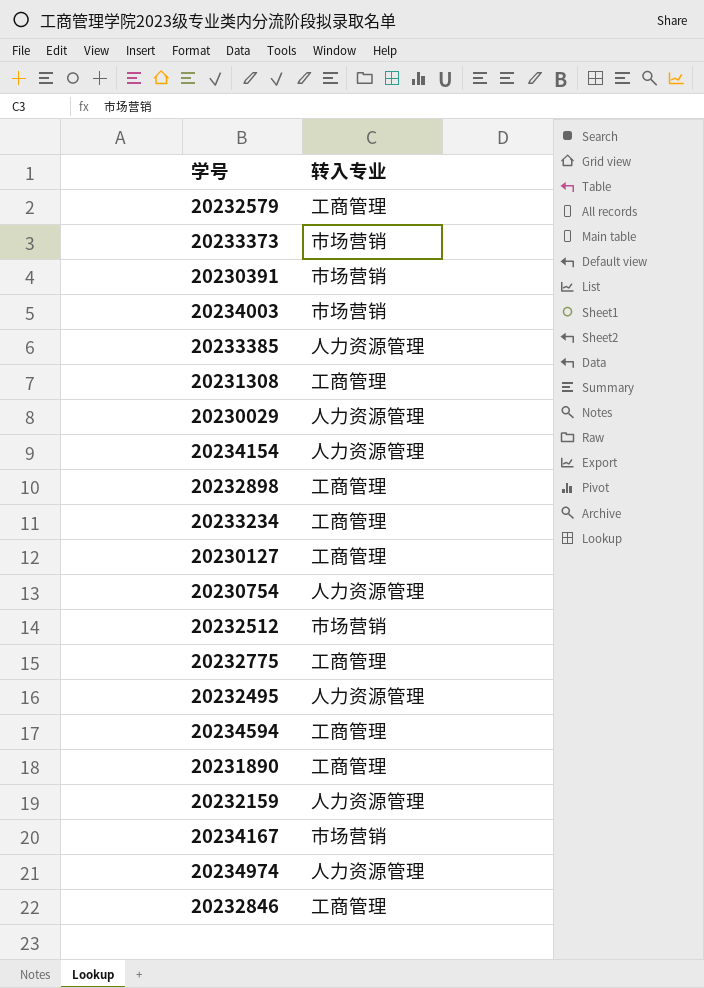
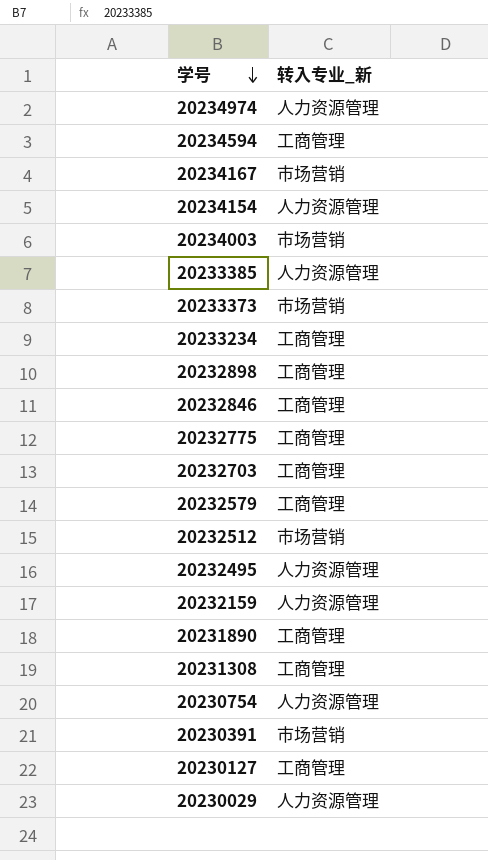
row order: none -> 学号 descending
column name: 转入专业 -> 转入专业_新
row 20232703: none -> 工商管理

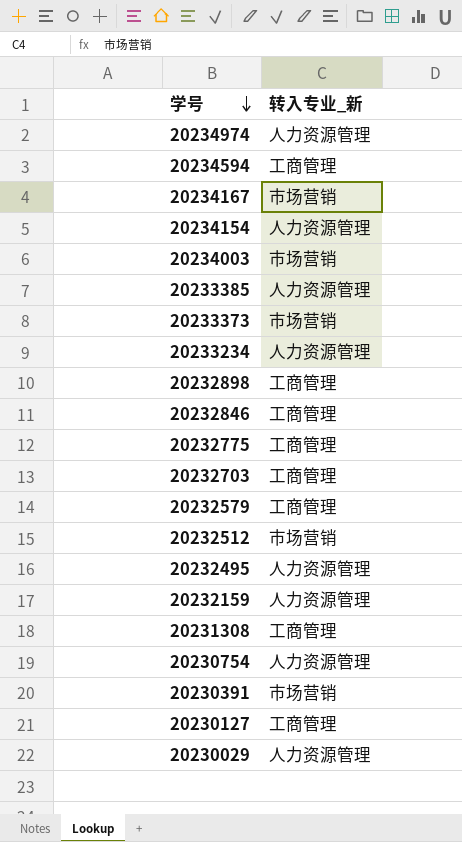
row 20231890: 工商管理 -> none
20233234 | 转入专业_新: 工商管理 -> 人力资源管理

